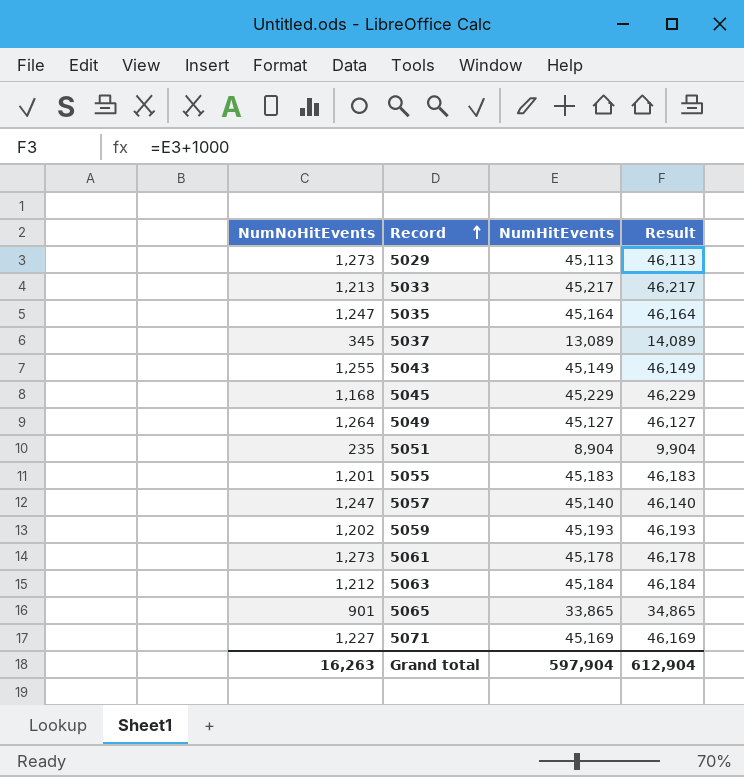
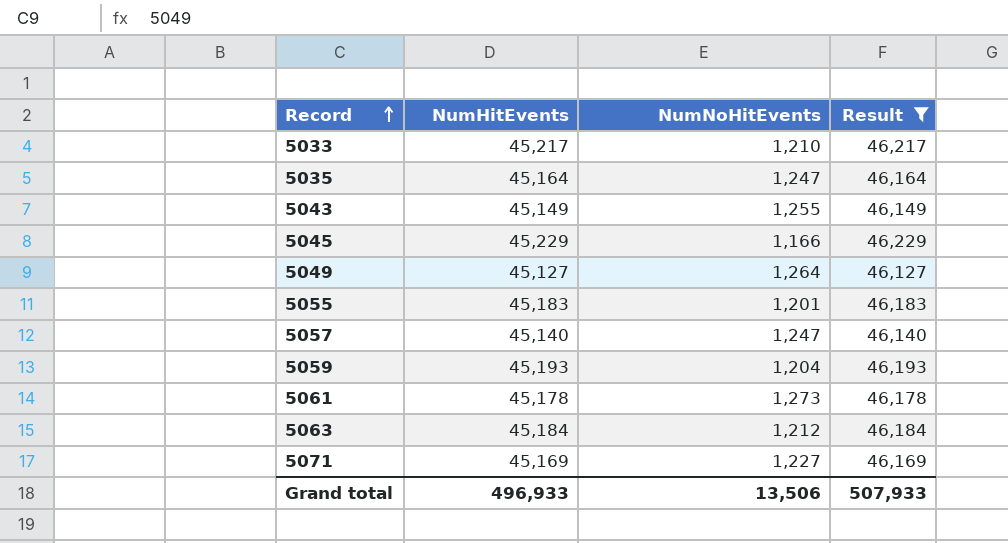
filter: none -> Result >= 46,127
column NumNoHitEvents | position: 1 -> 3
5033 | NumNoHitEvents: 1,213 -> 1,210
5045 | NumNoHitEvents: 1,168 -> 1,166
5059 | NumNoHitEvents: 1,202 -> 1,204
Grand total | NumHitEvents: 597,904 -> 496,933
Grand total | NumNoHitEvents: 16,263 -> 13,506
Grand total | Result: 612,904 -> 507,933

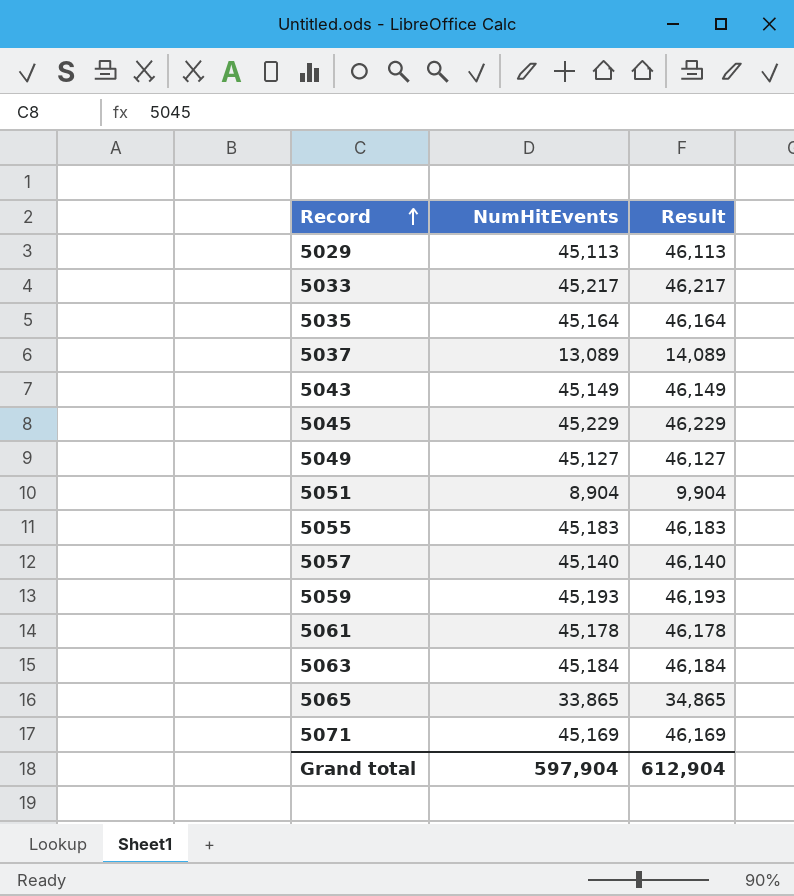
filter: Result >= 46,127 -> none
column NumNoHitEvents | position: 3 -> none
Grand total | NumHitEvents: 496,933 -> 597,904
Grand total | Result: 507,933 -> 612,904

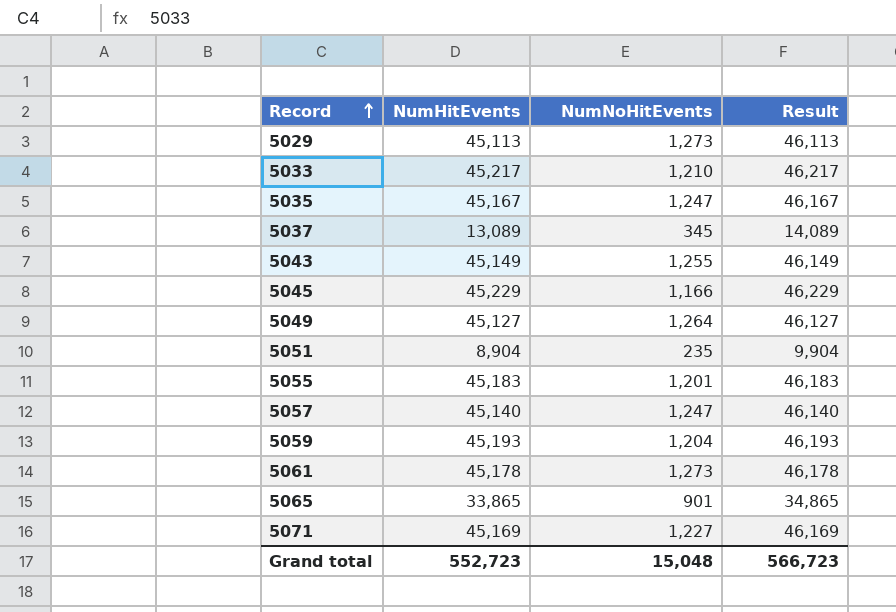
column NumNoHitEvents | position: none -> 3
row 5063: 45,184 | 46,184 -> none
5035 | NumHitEvents: 45,164 -> 45,167
5035 | Result: 46,164 -> 46,167
Grand total | NumHitEvents: 597,904 -> 552,723
Grand total | Result: 612,904 -> 566,723

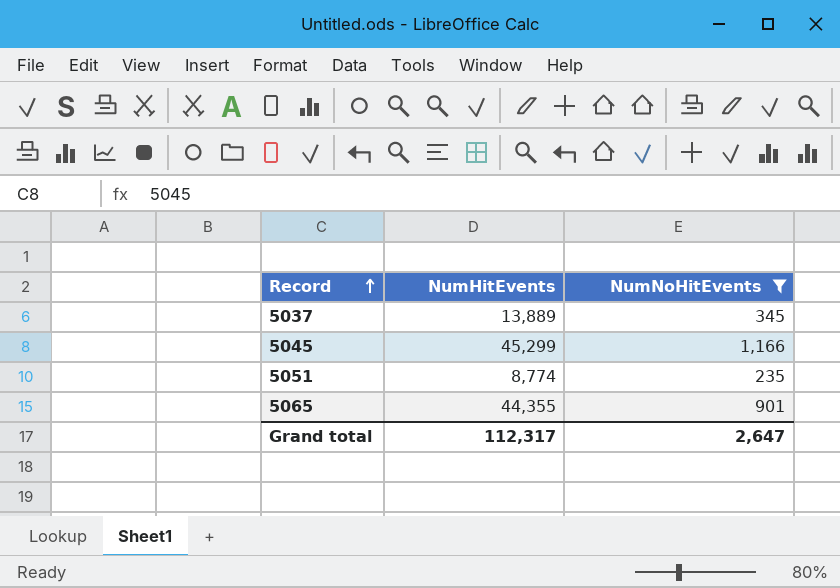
filter: none -> NumNoHitEvents <= 1,166
column Result | formula: [NumHitEvents] + 1000 -> none
5037 | NumHitEvents: 13,089 -> 13,889
5045 | NumHitEvents: 45,229 -> 45,299
5051 | NumHitEvents: 8,904 -> 8,774
5065 | NumHitEvents: 33,865 -> 44,355
Grand total | NumHitEvents: 552,723 -> 112,317
Grand total | NumNoHitEvents: 15,048 -> 2,647

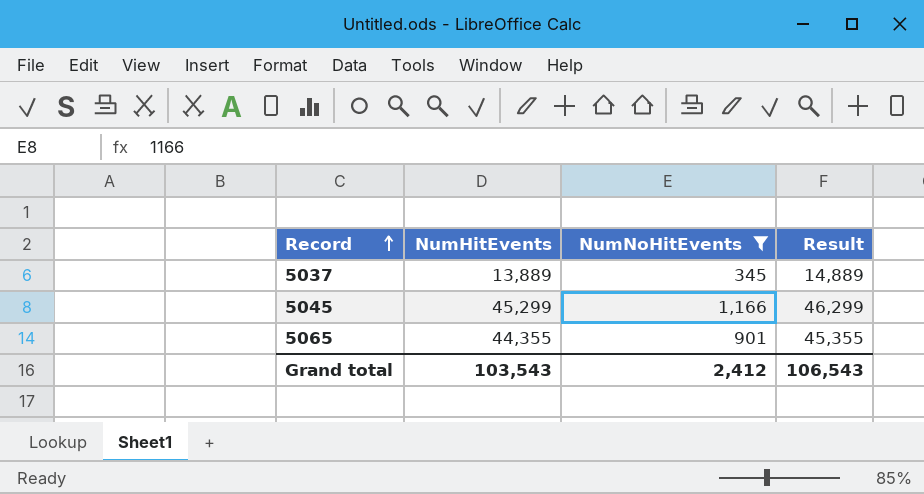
column Result | formula: none -> [NumHitEvents] + 1000
row 5051: 8,774 | 235 -> none
Grand total | NumHitEvents: 112,317 -> 103,543
Grand total | NumNoHitEvents: 2,647 -> 2,412

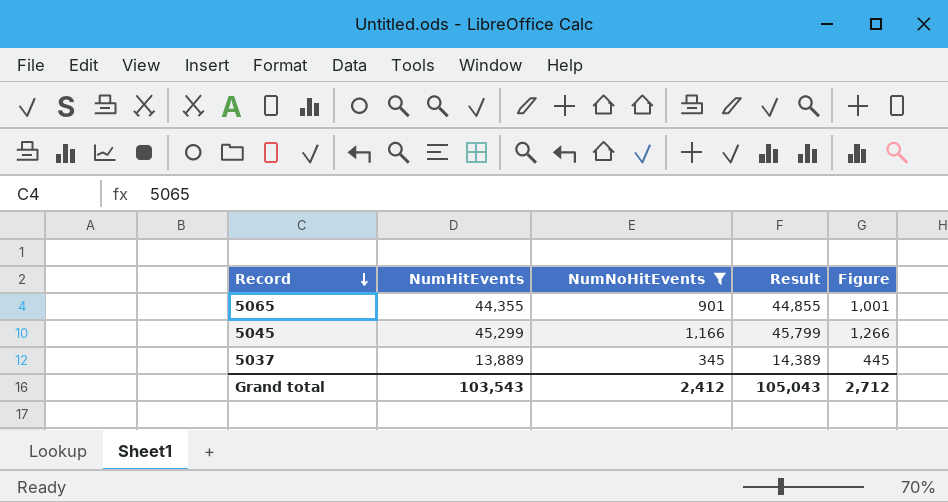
row order: Record ascending -> Record descending
column Result | formula: [NumHitEvents] + 1000 -> [NumHitEvents] + 500
column Figure | formula: none -> [NumNoHitEvents] + 100
Grand total | Result: 106,543 -> 105,043

